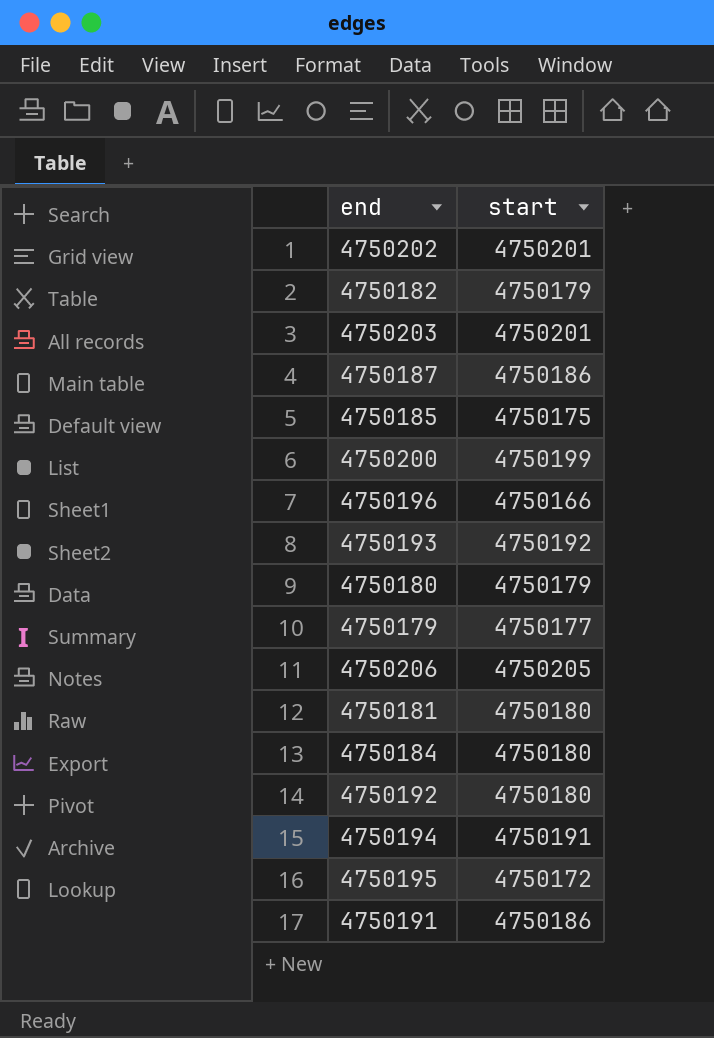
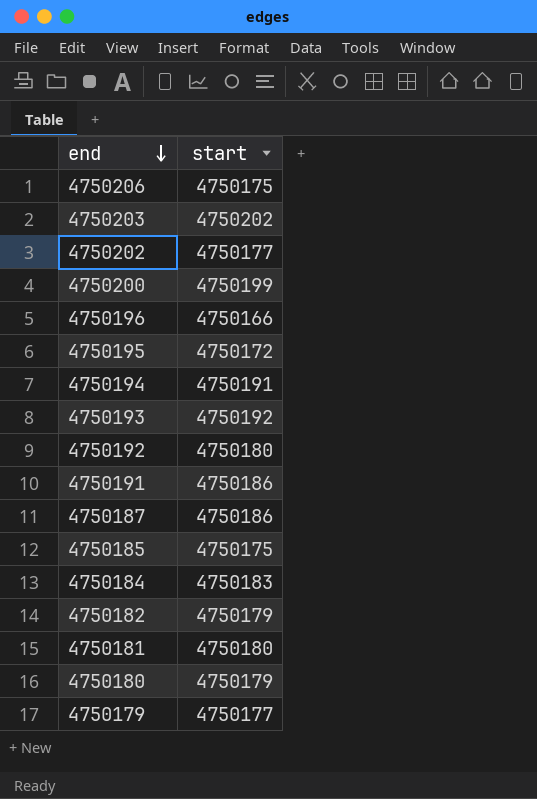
row order: none -> end descending
4750206 | start: 4750205 -> 4750175
4750203 | start: 4750201 -> 4750202
4750202 | start: 4750201 -> 4750177
4750184 | start: 4750180 -> 4750183

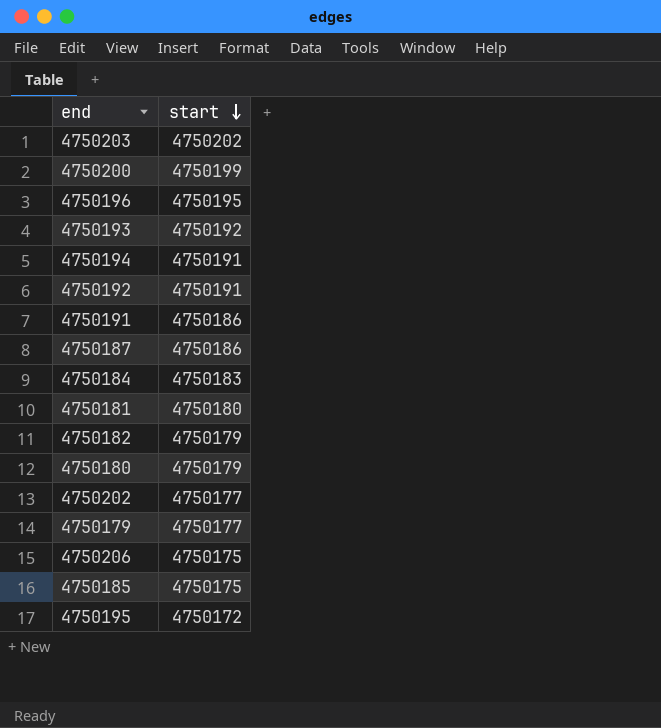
row order: end descending -> start descending
4750196 | start: 4750166 -> 4750195
4750192 | start: 4750180 -> 4750191

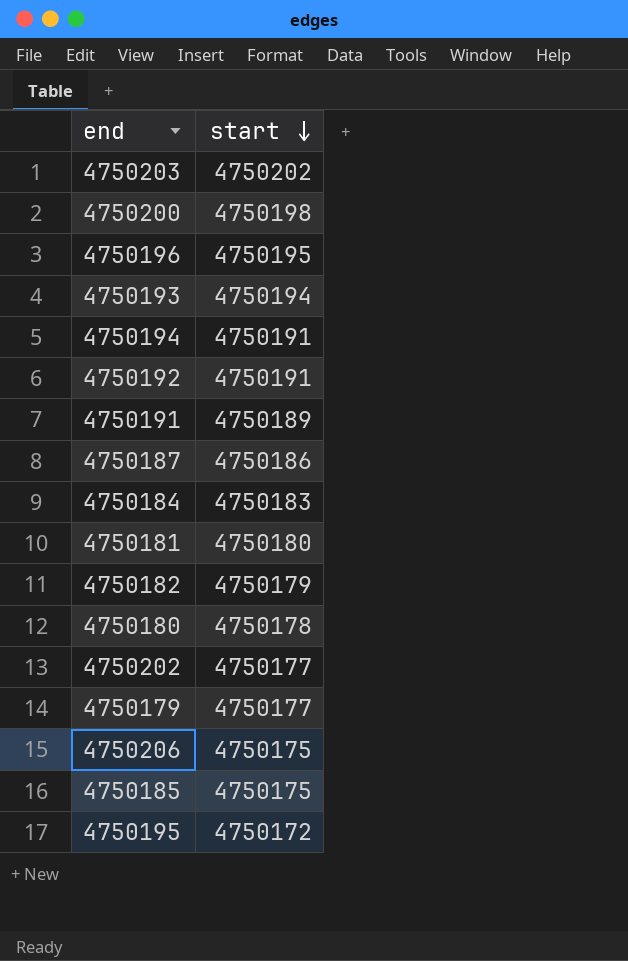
4750200 | start: 4750199 -> 4750198
4750193 | start: 4750192 -> 4750194
4750191 | start: 4750186 -> 4750189
4750180 | start: 4750179 -> 4750178

